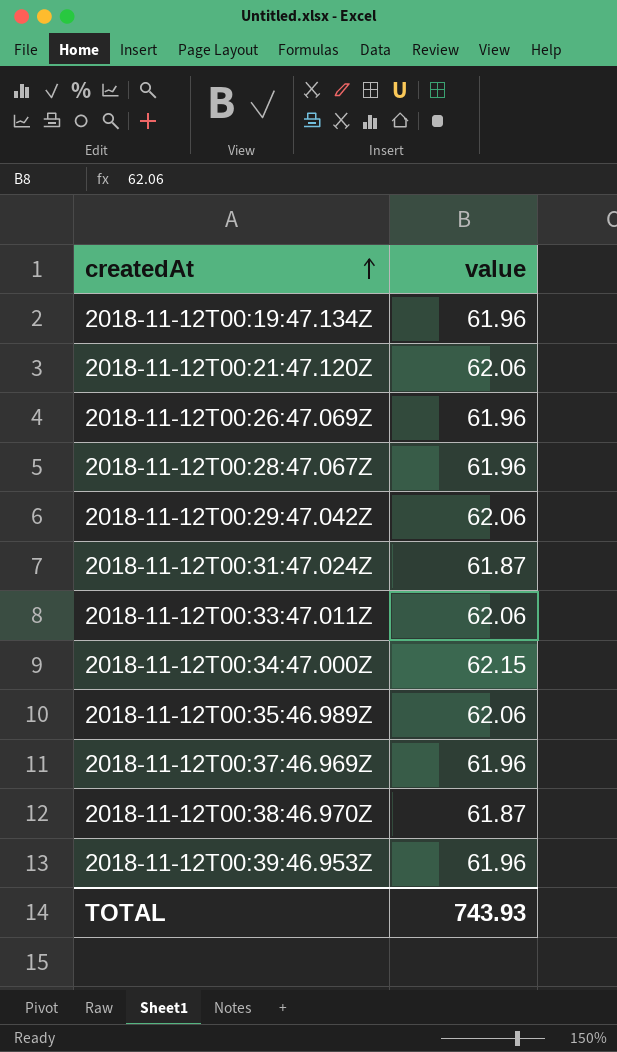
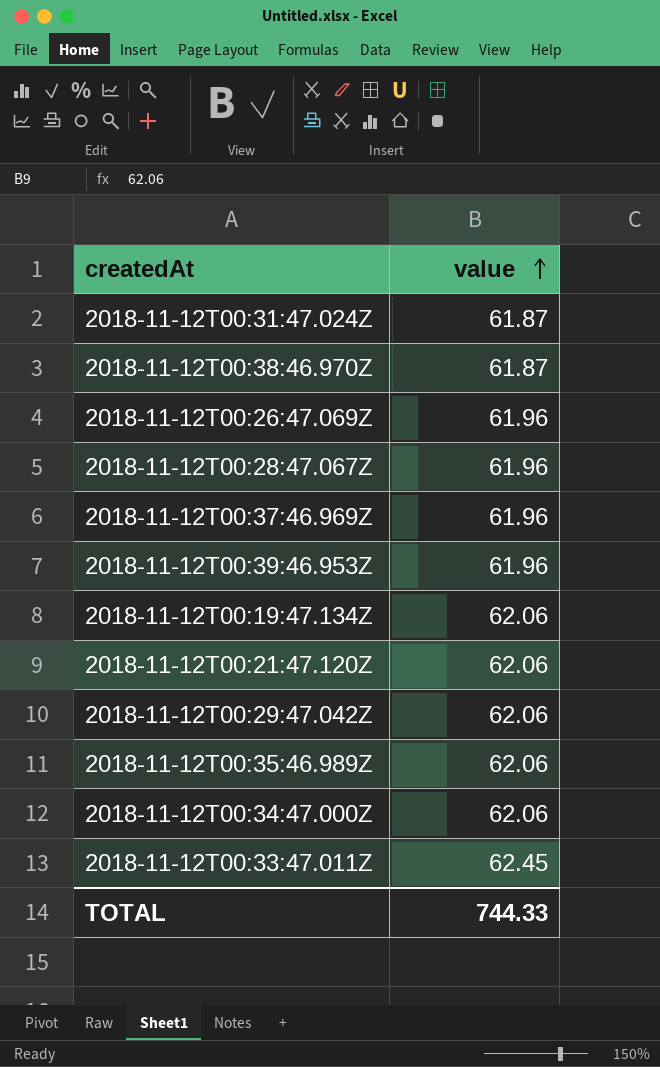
row order: createdAt ascending -> value ascending
2018-11-12T00:19:47.134Z | value: 61.96 -> 62.06
2018-11-12T00:34:47.000Z | value: 62.15 -> 62.06
2018-11-12T00:33:47.011Z | value: 62.06 -> 62.45
TOTAL | value: 743.93 -> 744.33

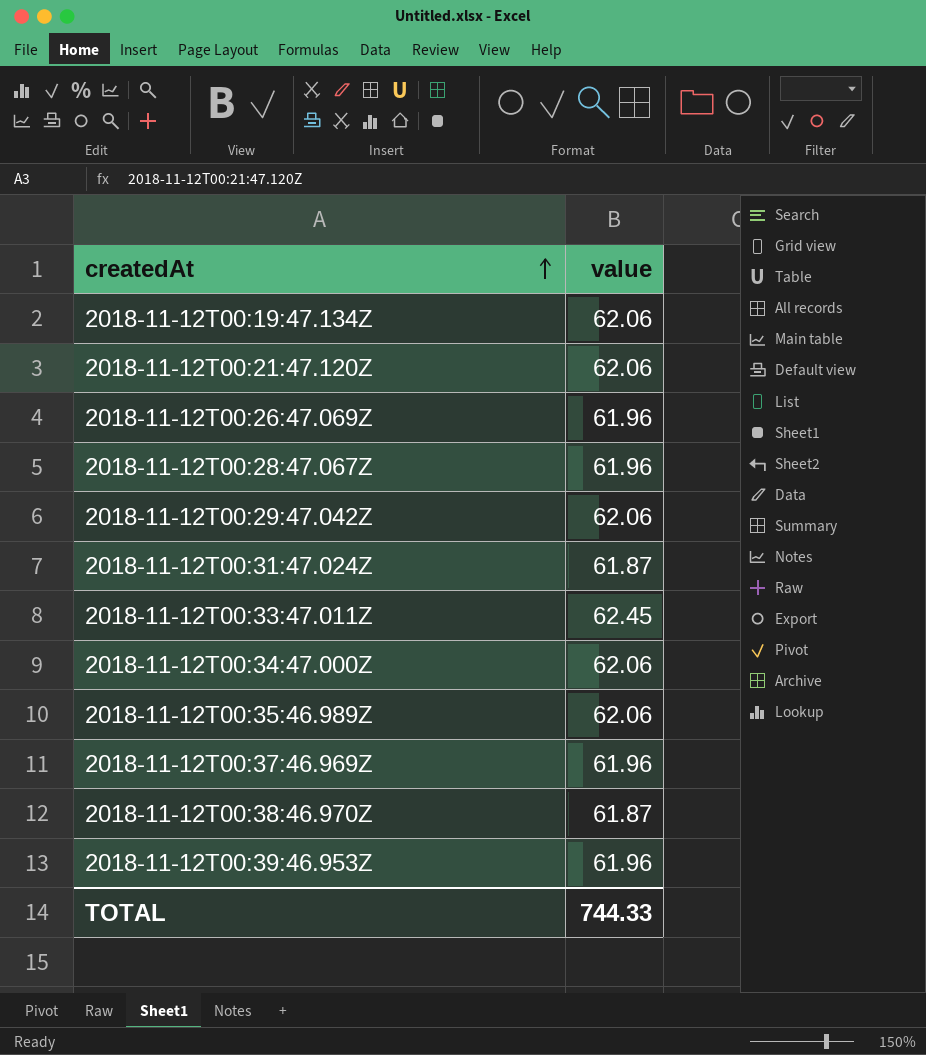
row order: value ascending -> createdAt ascending

